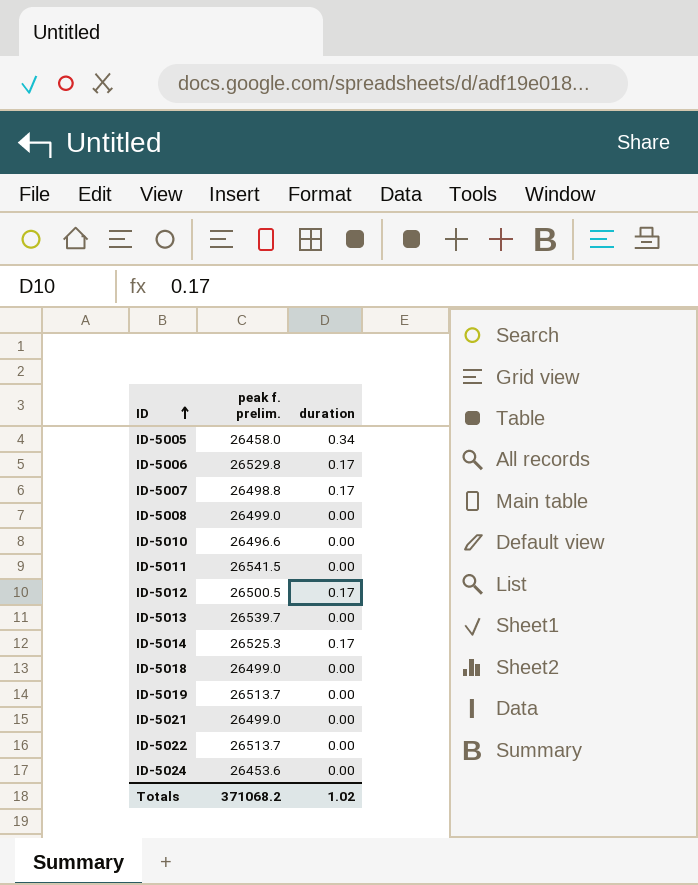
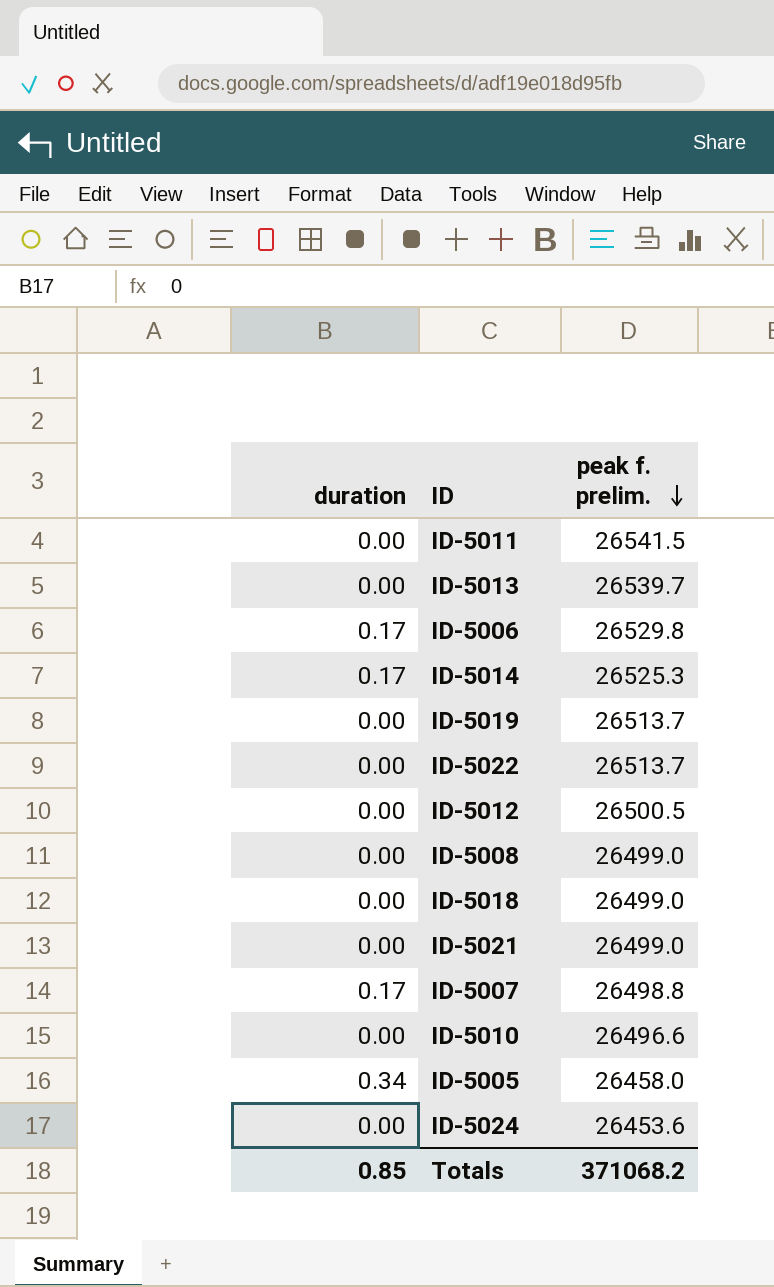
row order: ID ascending -> peak f. prelim. descending
column duration | position: 3 -> 1
ID-5012 | duration: 0.17 -> 0.00
Totals | duration: 1.02 -> 0.85

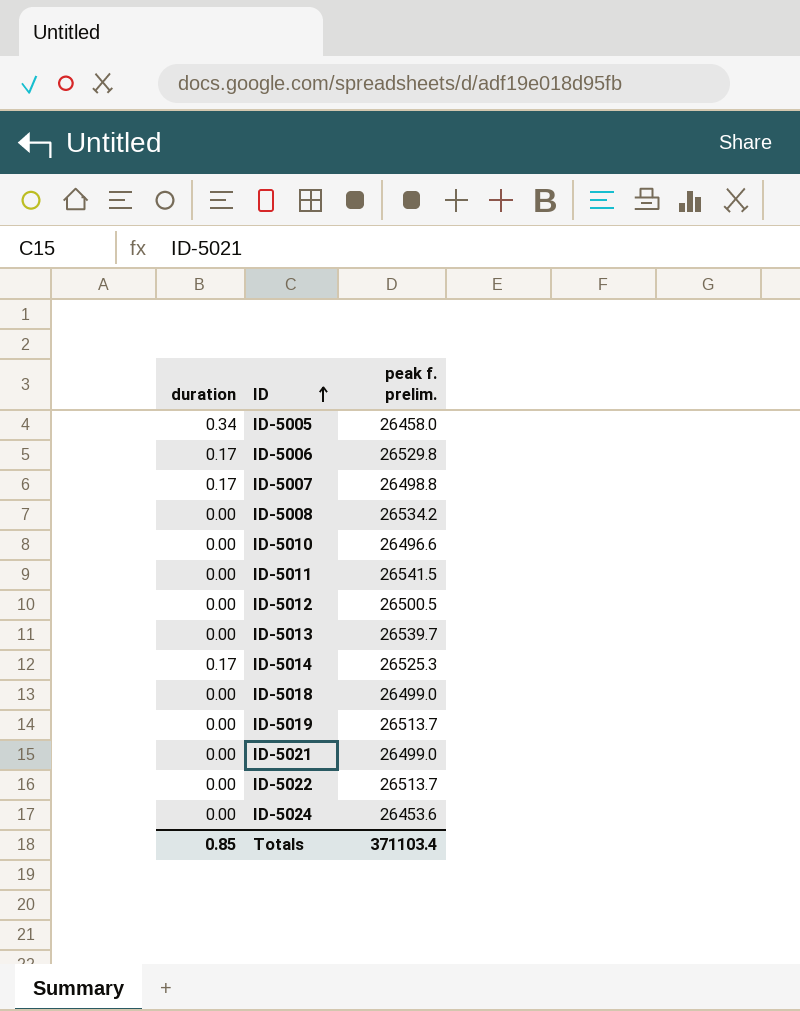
row order: peak f. prelim. descending -> ID ascending
ID-5008 | peak f. prelim.: 26499.0 -> 26534.2
Totals | peak f. prelim.: 371068.2 -> 371103.4

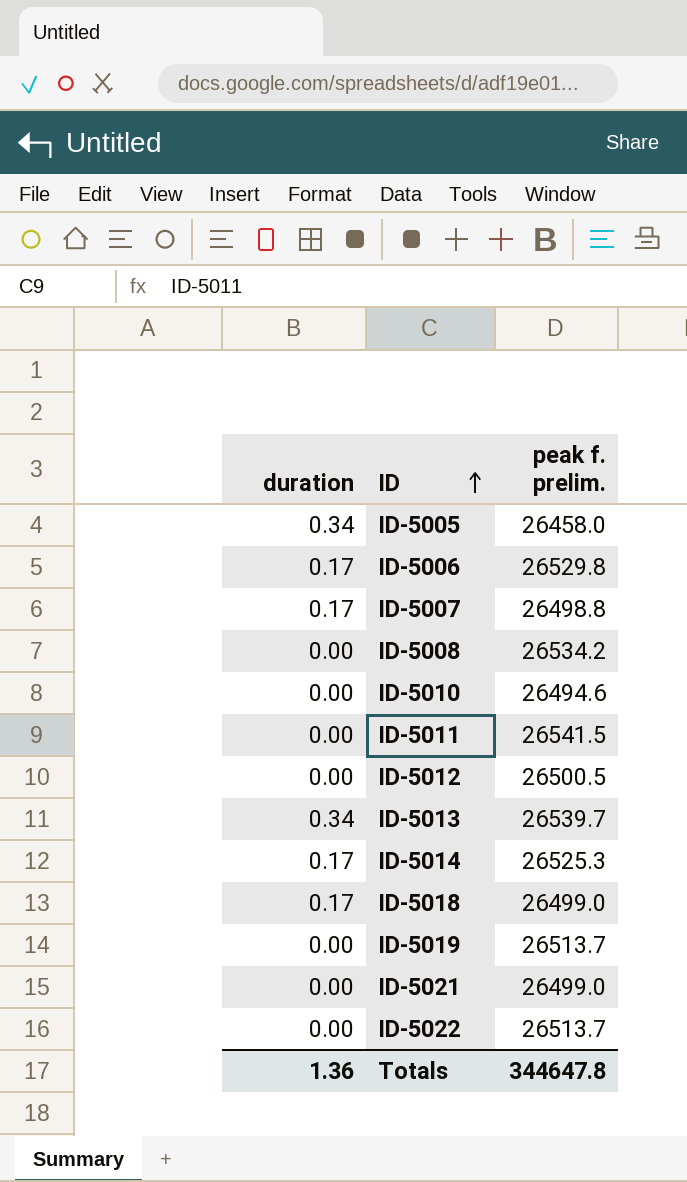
row ID-5024: 0.00 | 26453.6 -> none
ID-5010 | peak f. prelim.: 26496.6 -> 26494.6
ID-5013 | duration: 0.00 -> 0.34
ID-5018 | duration: 0.00 -> 0.17
Totals | duration: 0.85 -> 1.36
Totals | peak f. prelim.: 371103.4 -> 344647.8

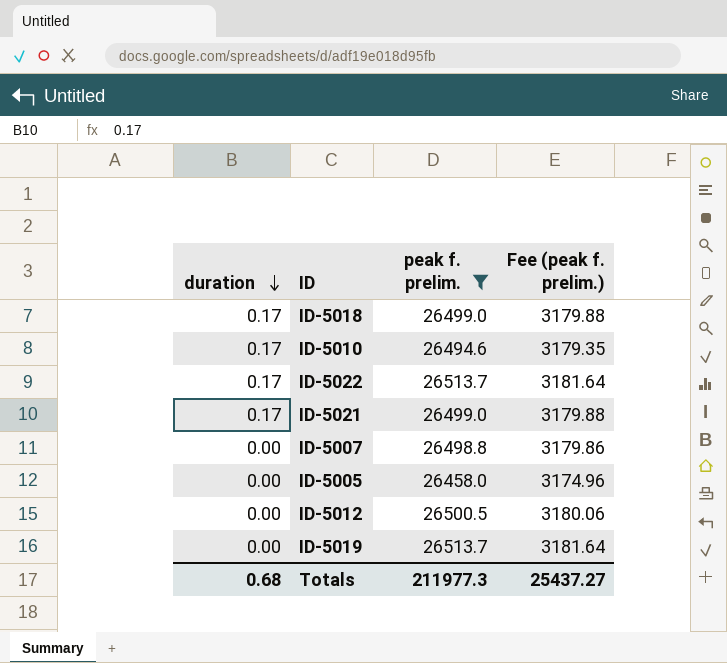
filter: none -> peak f. prelim. <= 26513.7
row order: ID ascending -> duration descending
column Fee (peak f. prelim.) | formula: none -> [peak f. prelim.] * 0.12
ID-5010 | duration: 0.00 -> 0.17
ID-5022 | duration: 0.00 -> 0.17
ID-5021 | duration: 0.00 -> 0.17
ID-5007 | duration: 0.17 -> 0.00
ID-5005 | duration: 0.34 -> 0.00
Totals | duration: 1.36 -> 0.68
Totals | peak f. prelim.: 344647.8 -> 211977.3

